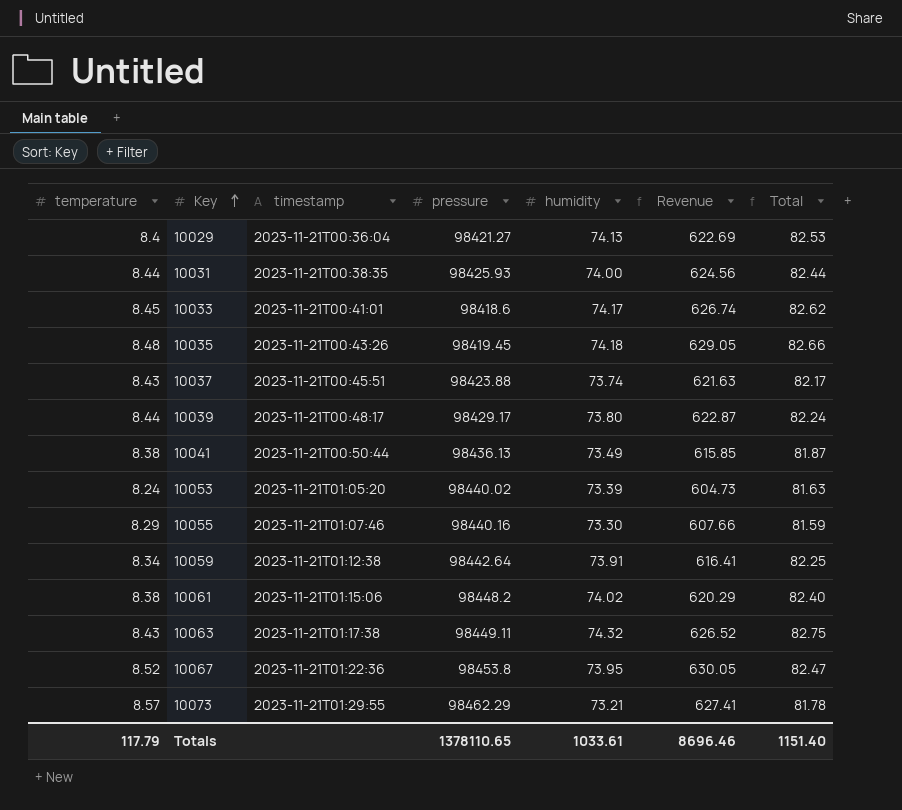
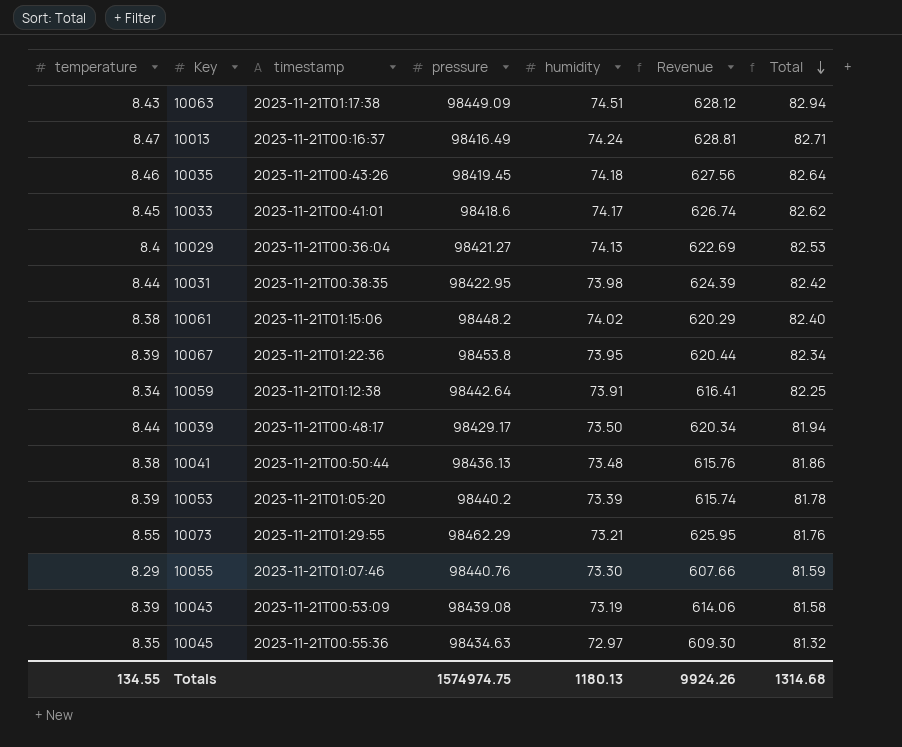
row order: Key ascending -> Total descending
row 10037: 8.43 | 2023-11-21T00:45:51 | 98423.88 | 73.74 | 621.63 | 82.17 -> none
10063 | pressure: 98449.11 -> 98449.09
10063 | humidity: 74.32 -> 74.51
10063 | Revenue: 626.52 -> 628.12
10063 | Total: 82.75 -> 82.94
row 10013: none -> 8.47 | 2023-11-21T00:16:37 | 98416.49 | 74.24 | 628.81 | 82.71
10035 | temperature: 8.48 -> 8.46
10035 | Revenue: 629.05 -> 627.56
10035 | Total: 82.66 -> 82.64
10031 | pressure: 98425.93 -> 98422.95
10031 | humidity: 74.00 -> 73.98
10031 | Revenue: 624.56 -> 624.39
10031 | Total: 82.44 -> 82.42
10067 | temperature: 8.52 -> 8.39
10067 | Revenue: 630.05 -> 620.44
10067 | Total: 82.47 -> 82.34
10039 | humidity: 73.80 -> 73.50
10039 | Revenue: 622.87 -> 620.34
10039 | Total: 82.24 -> 81.94
10041 | humidity: 73.49 -> 73.48
10041 | Revenue: 615.85 -> 615.76
10041 | Total: 81.87 -> 81.86
10053 | temperature: 8.24 -> 8.39
10053 | pressure: 98440.02 -> 98440.2
10053 | Revenue: 604.73 -> 615.74
10053 | Total: 81.63 -> 81.78
10073 | temperature: 8.57 -> 8.55
10073 | Revenue: 627.41 -> 625.95
10073 | Total: 81.78 -> 81.76
10055 | pressure: 98440.16 -> 98440.76
row 10043: none -> 8.39 | 2023-11-21T00:53:09 | 98439.08 | 73.19 | 614.06 | 81.58
row 10045: none -> 8.35 | 2023-11-21T00:55:36 | 98434.63 | 72.97 | 609.30 | 81.32
Totals | temperature: 117.79 -> 134.55
Totals | pressure: 1378110.65 -> 1574974.75
Totals | humidity: 1033.61 -> 1180.13
Totals | Revenue: 8696.46 -> 9924.26
Totals | Total: 1151.40 -> 1314.68

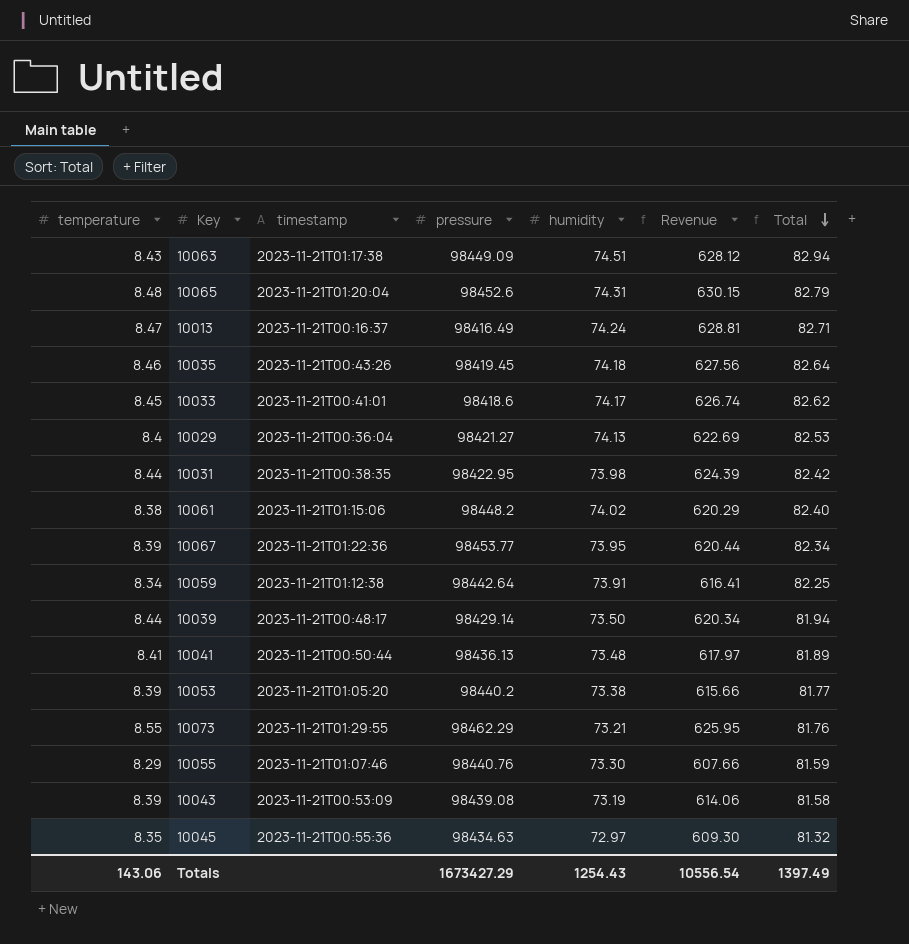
row 10065: none -> 8.48 | 2023-11-21T01:20:04 | 98452.6 | 74.31 | 630.15 | 82.79
10067 | pressure: 98453.8 -> 98453.77
10039 | pressure: 98429.17 -> 98429.14
10041 | temperature: 8.38 -> 8.41
10041 | Revenue: 615.76 -> 617.97
10041 | Total: 81.86 -> 81.89
10053 | humidity: 73.39 -> 73.38
10053 | Revenue: 615.74 -> 615.66
10053 | Total: 81.78 -> 81.77
Totals | temperature: 134.55 -> 143.06
Totals | pressure: 1574974.75 -> 1673427.29
Totals | humidity: 1180.13 -> 1254.43
Totals | Revenue: 9924.26 -> 10556.54
Totals | Total: 1314.68 -> 1397.49

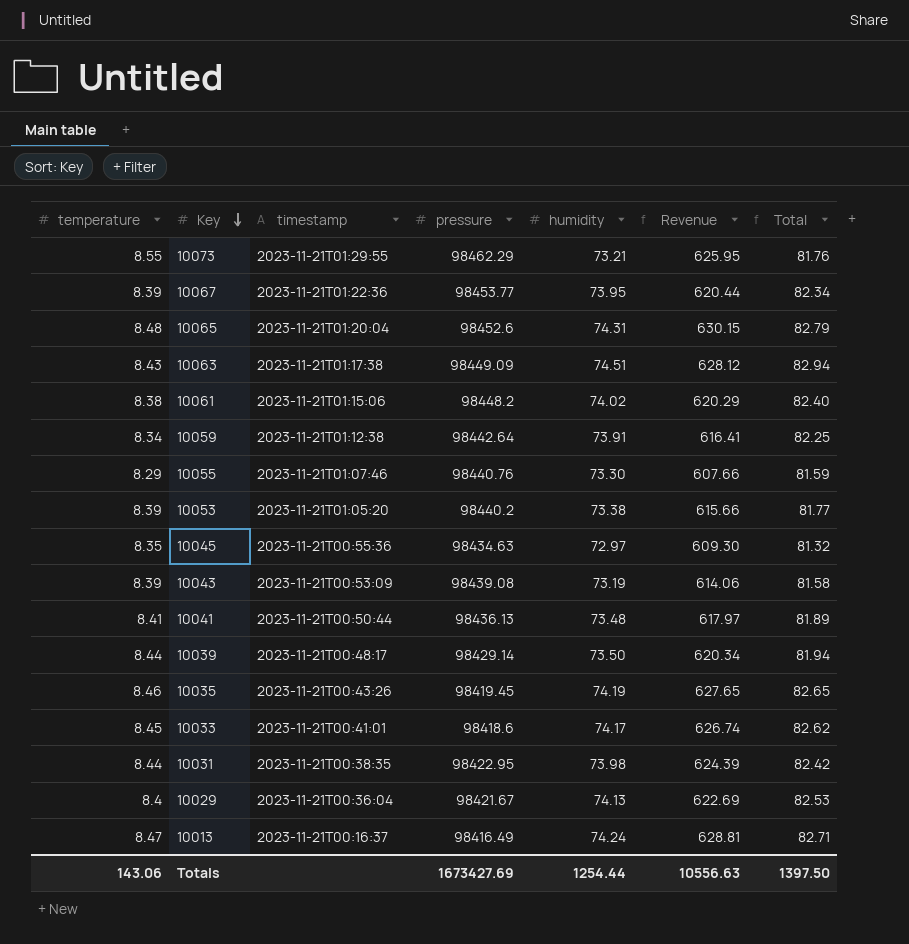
row order: Total descending -> Key descending
10035 | humidity: 74.18 -> 74.19
10035 | Revenue: 627.56 -> 627.65
10035 | Total: 82.64 -> 82.65
10029 | pressure: 98421.27 -> 98421.67
Totals | pressure: 1673427.29 -> 1673427.69
Totals | humidity: 1254.43 -> 1254.44
Totals | Revenue: 10556.54 -> 10556.63
Totals | Total: 1397.49 -> 1397.50

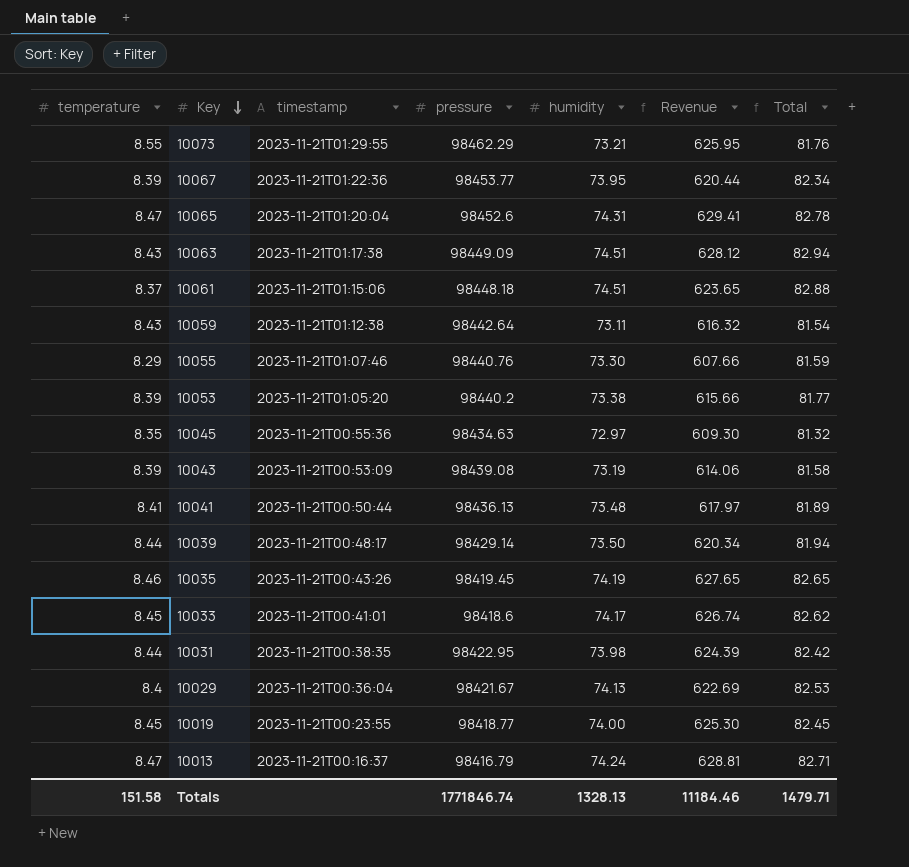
10065 | temperature: 8.48 -> 8.47
10065 | Revenue: 630.15 -> 629.41
10065 | Total: 82.79 -> 82.78
10061 | temperature: 8.38 -> 8.37
10061 | pressure: 98448.2 -> 98448.18
10061 | humidity: 74.02 -> 74.51
10061 | Revenue: 620.29 -> 623.65
10061 | Total: 82.40 -> 82.88
10059 | temperature: 8.34 -> 8.43
10059 | humidity: 73.91 -> 73.11
10059 | Revenue: 616.41 -> 616.32
10059 | Total: 82.25 -> 81.54
row 10019: none -> 8.45 | 2023-11-21T00:23:55 | 98418.77 | 74.00 | 625.30 | 82.45
10013 | pressure: 98416.49 -> 98416.79
Totals | temperature: 143.06 -> 151.58
Totals | pressure: 1673427.69 -> 1771846.74
Totals | humidity: 1254.44 -> 1328.13
Totals | Revenue: 10556.63 -> 11184.46
Totals | Total: 1397.50 -> 1479.71

